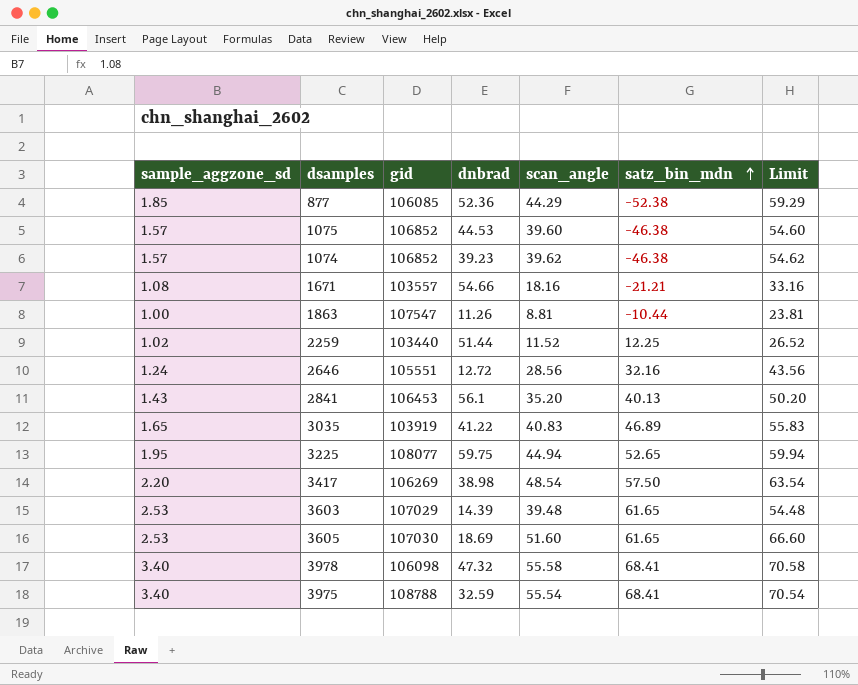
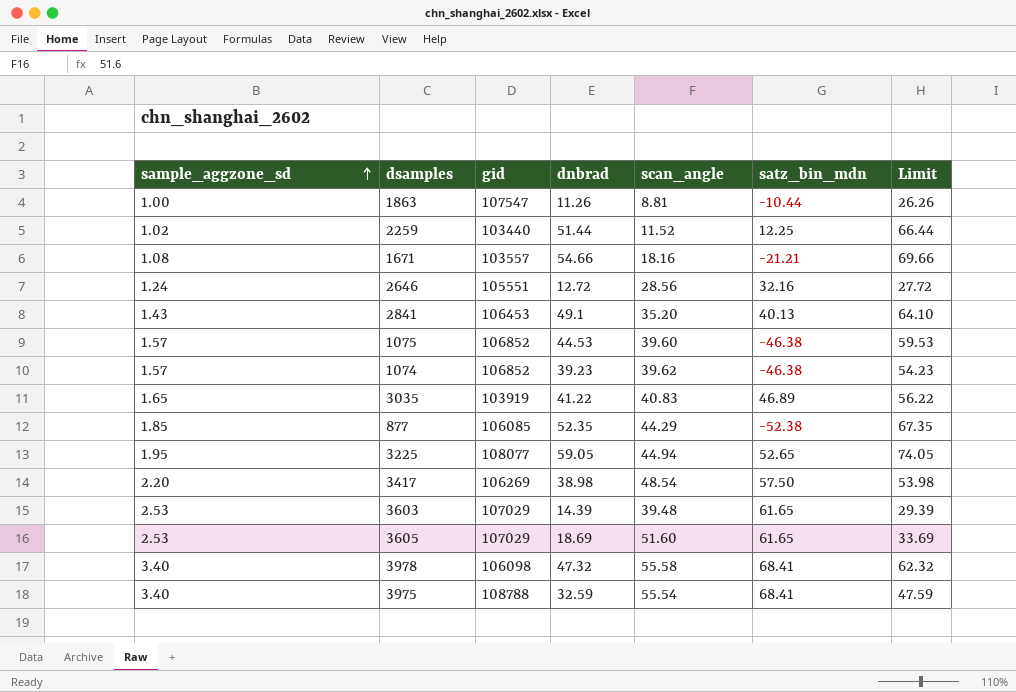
row order: satz_bin_mdn ascending -> sample_aggzone_sd ascending
column Limit | formula: [scan_angle] + 15 -> [dnbrad] + 15
2841 | dnbrad: 56.1 -> 49.1
877 | dnbrad: 52.36 -> 52.35
3225 | dnbrad: 59.75 -> 59.05
3605 | gid: 107030 -> 107029

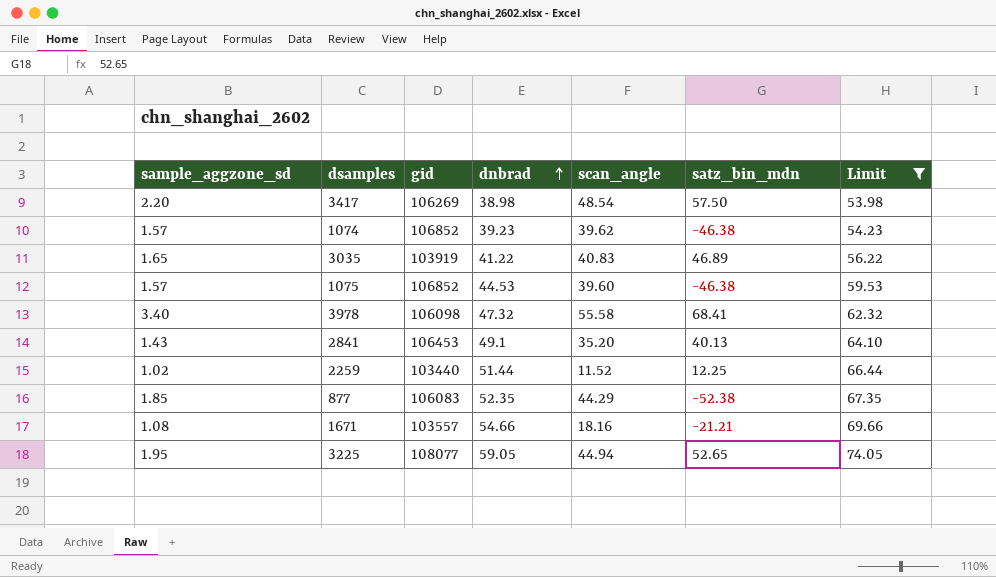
filter: none -> Limit >= 53.98
row order: sample_aggzone_sd ascending -> dnbrad ascending
877 | gid: 106085 -> 106083

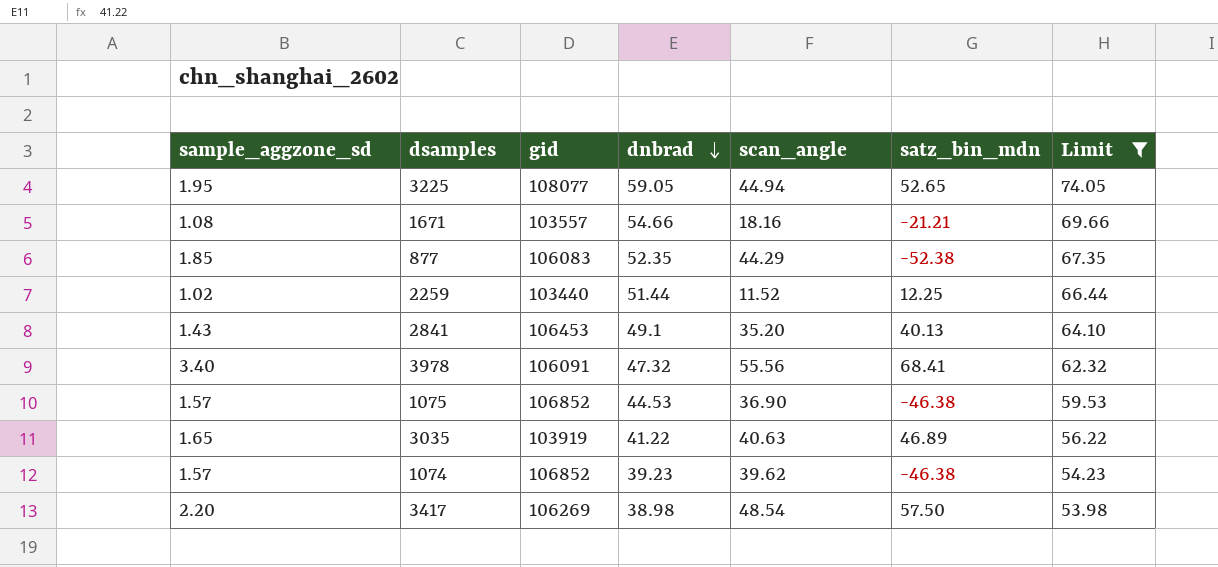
row order: dnbrad ascending -> dnbrad descending
3978 | gid: 106098 -> 106091
3978 | scan_angle: 55.58 -> 55.56
1075 | scan_angle: 39.60 -> 36.90
3035 | scan_angle: 40.83 -> 40.63

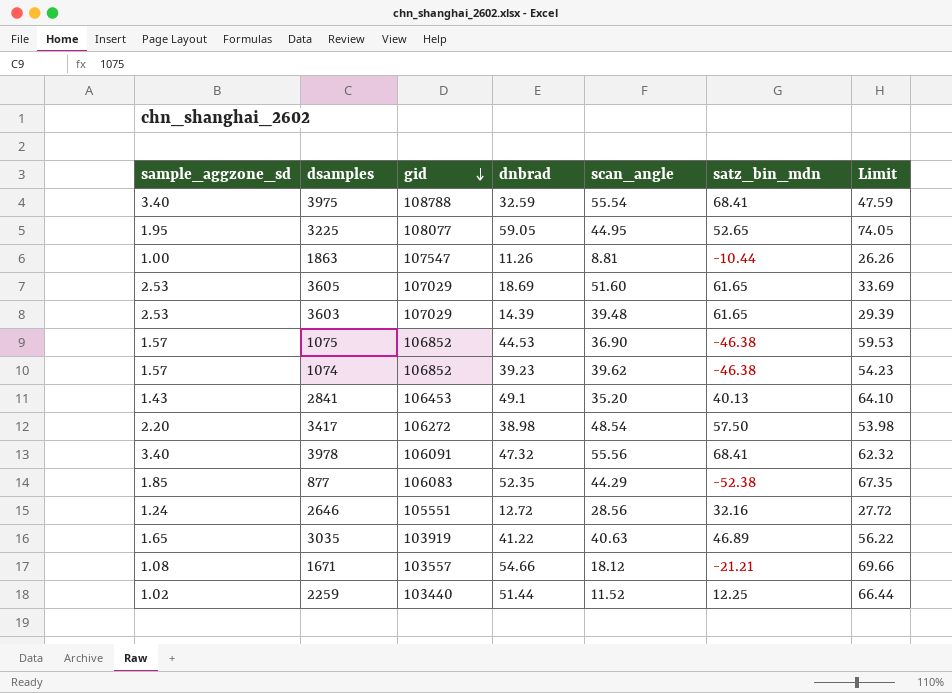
filter: Limit >= 53.98 -> none
row order: dnbrad descending -> gid descending
3225 | scan_angle: 44.94 -> 44.95
3417 | gid: 106269 -> 106272
1671 | scan_angle: 18.16 -> 18.12

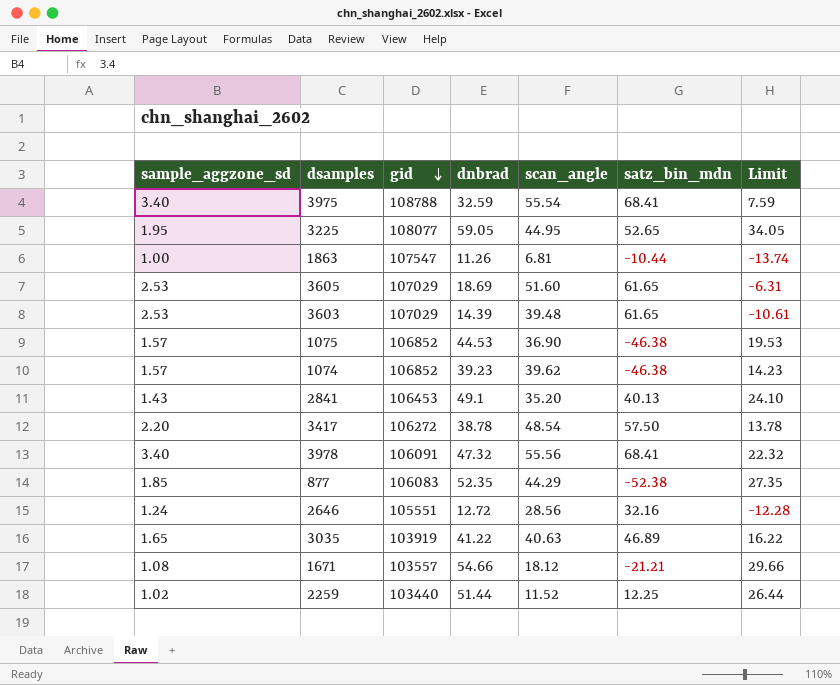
column Limit | formula: [dnbrad] + 15 -> [dnbrad] - 25
1863 | scan_angle: 8.81 -> 6.81
3417 | dnbrad: 38.98 -> 38.78

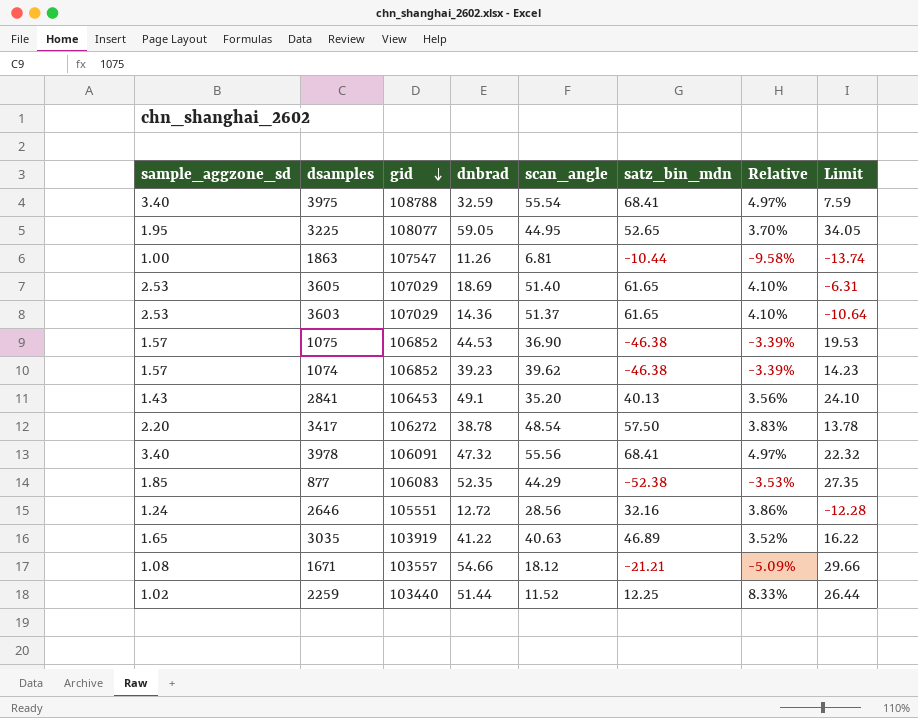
column Relative | formula: none -> [sample_aggzone_sd] / [satz_bin_mdn]
3605 | scan_angle: 51.60 -> 51.40
3603 | dnbrad: 14.39 -> 14.36
3603 | scan_angle: 39.48 -> 51.37
3603 | Limit: -10.61 -> -10.64

